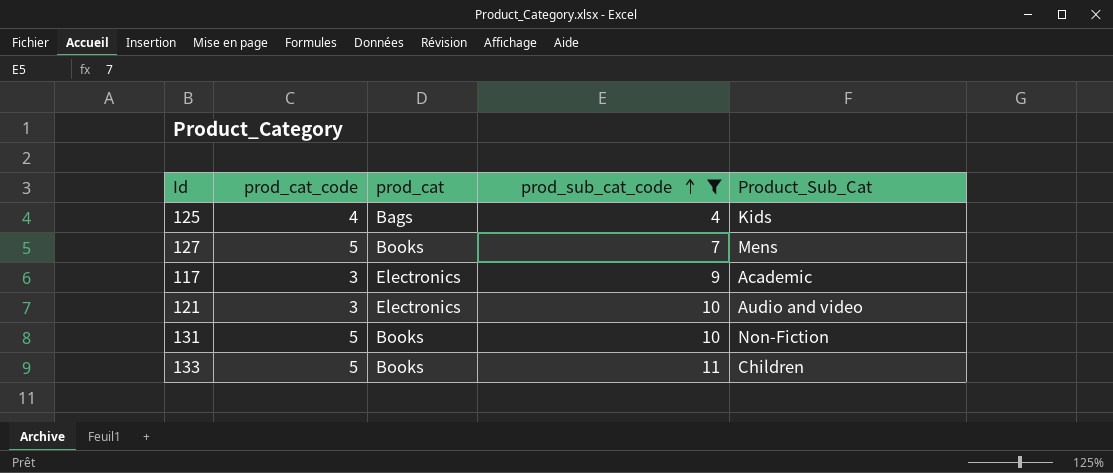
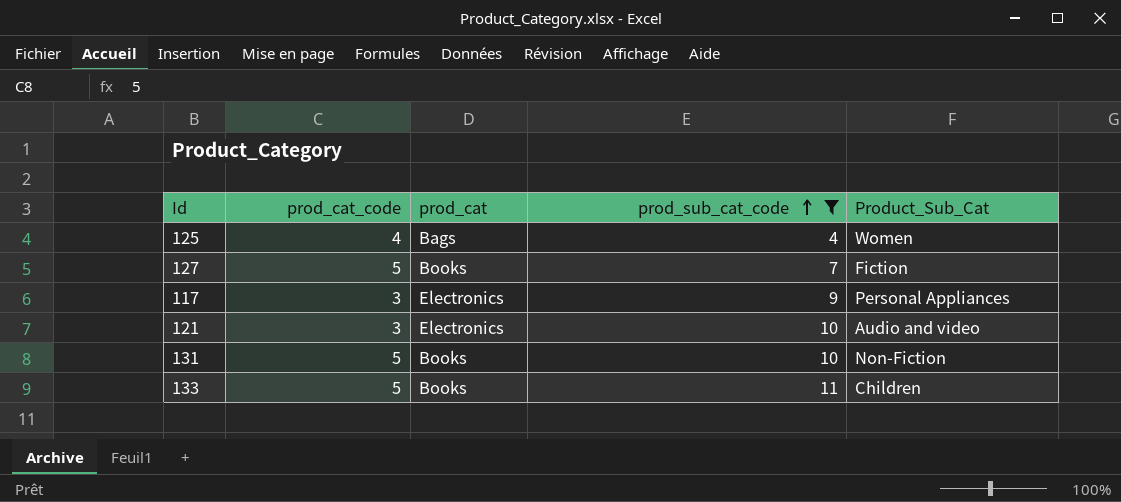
125 | Product_Sub_Cat: Kids -> Women
127 | Product_Sub_Cat: Mens -> Fiction
117 | Product_Sub_Cat: Academic -> Personal Appliances

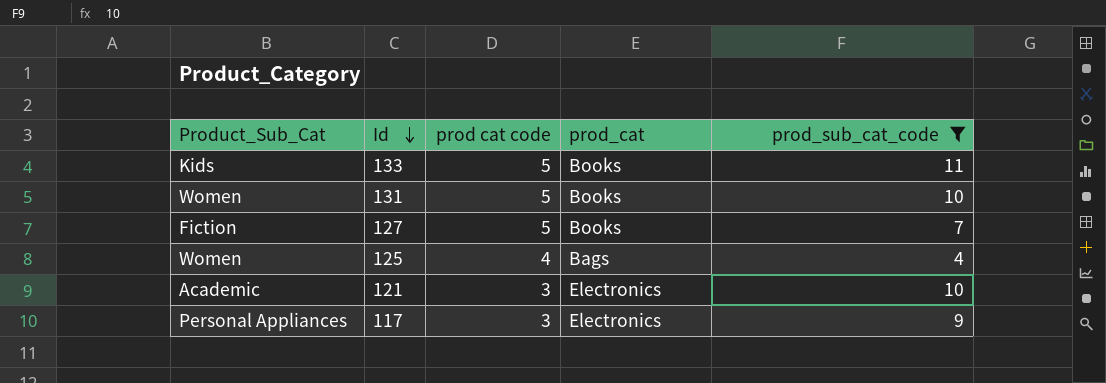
row order: prod_sub_cat_code ascending -> Id descending
column Product_Sub_Cat | position: 5 -> 1
column name: prod_cat_code -> prod cat code
133 | Product_Sub_Cat: Children -> Kids
131 | Product_Sub_Cat: Non-Fiction -> Women
121 | Product_Sub_Cat: Audio and video -> Academic

